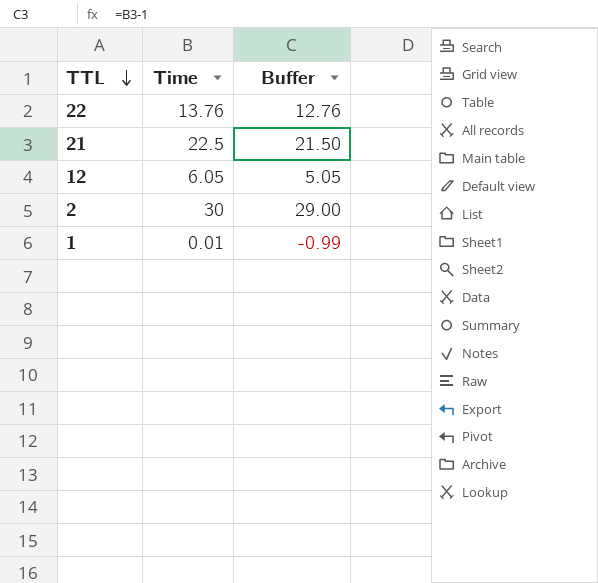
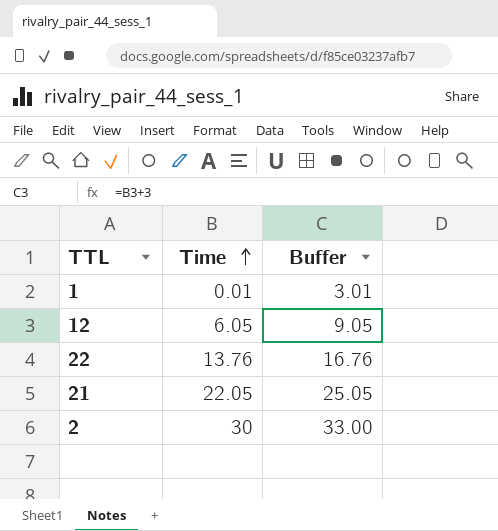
row order: TTL descending -> Time ascending
column Buffer | formula: [Time] - 1 -> [Time] + 3
21 | Time: 22.5 -> 22.05

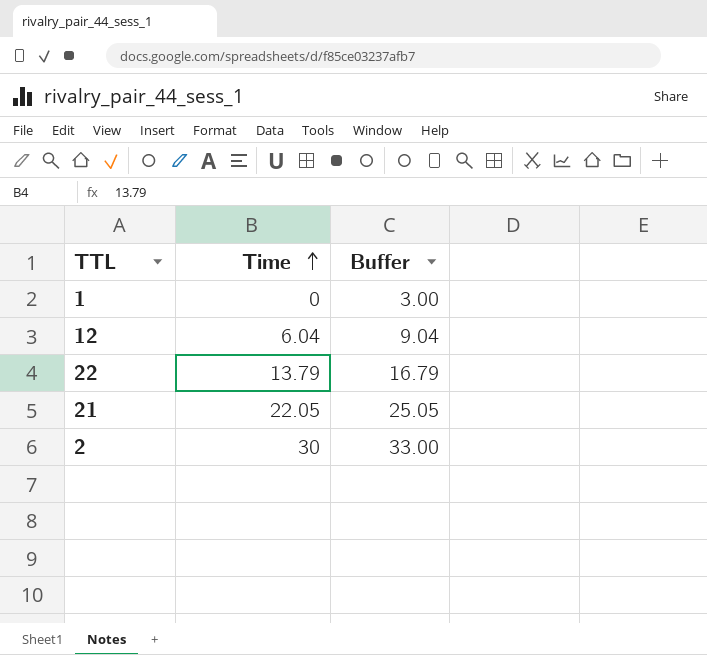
1 | Time: 0.01 -> 0
1 | Buffer: 3.01 -> 3.00
12 | Time: 6.05 -> 6.04
12 | Buffer: 9.05 -> 9.04
22 | Time: 13.76 -> 13.79
22 | Buffer: 16.76 -> 16.79

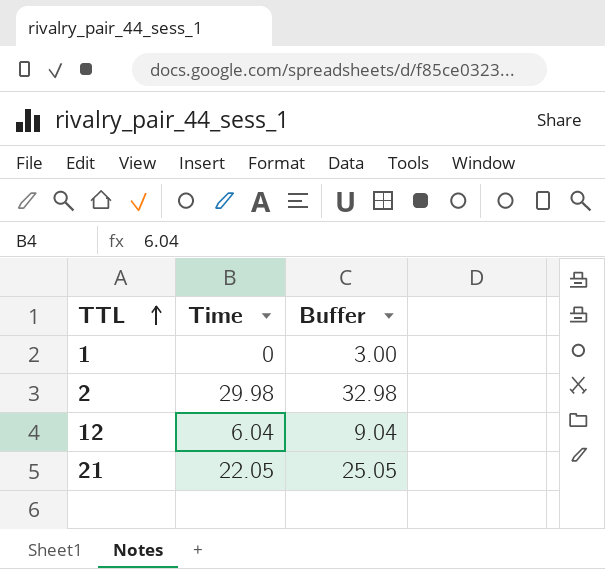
row order: Time ascending -> TTL ascending
row 22: 13.79 | 16.79 -> none
2 | Time: 30 -> 29.98
2 | Buffer: 33.00 -> 32.98

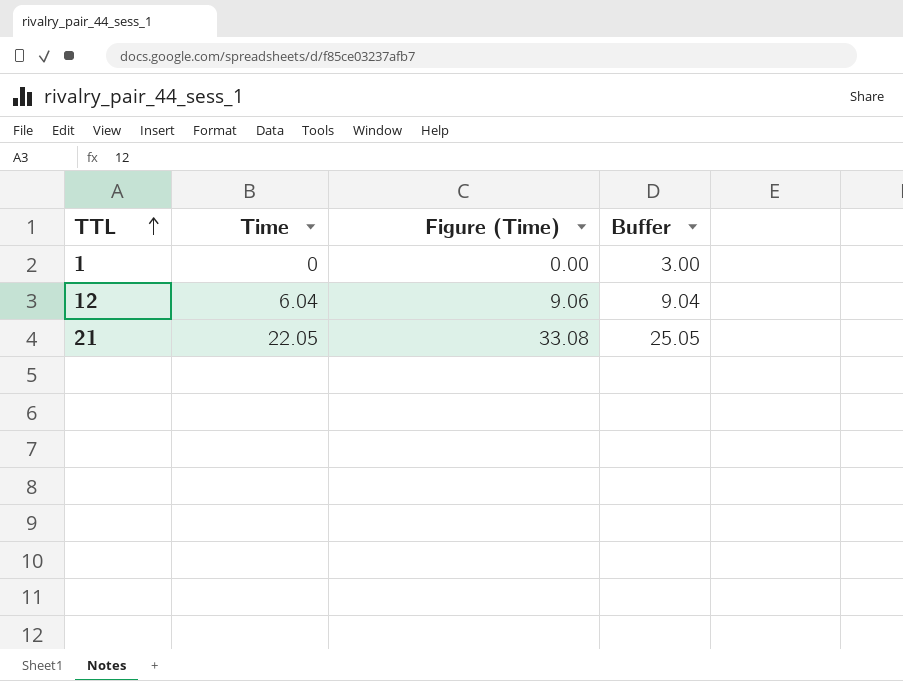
column Figure (Time) | formula: none -> [Time] * 1.5
row 2: 29.98 | 32.98 -> none

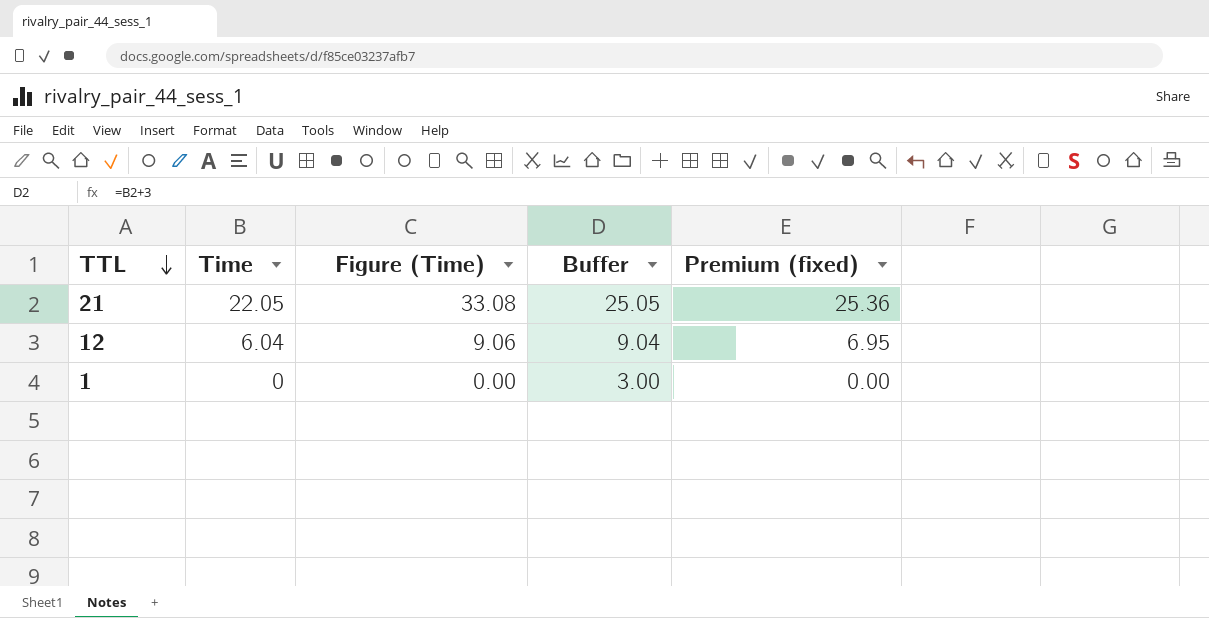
row order: TTL ascending -> TTL descending
column Premium (fixed) | formula: none -> [Time] * 1.15

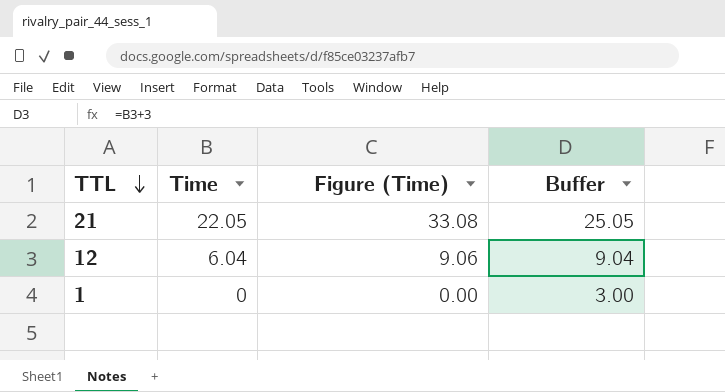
column Premium (fixed) | formula: [Time] * 1.15 -> none

